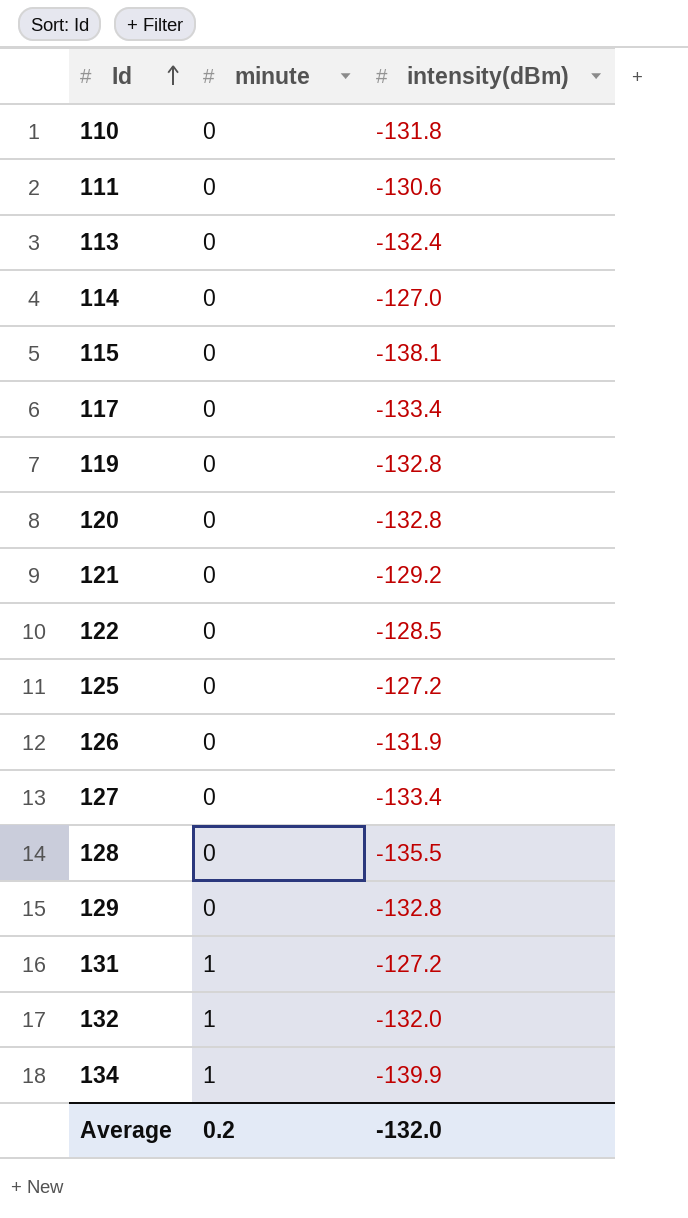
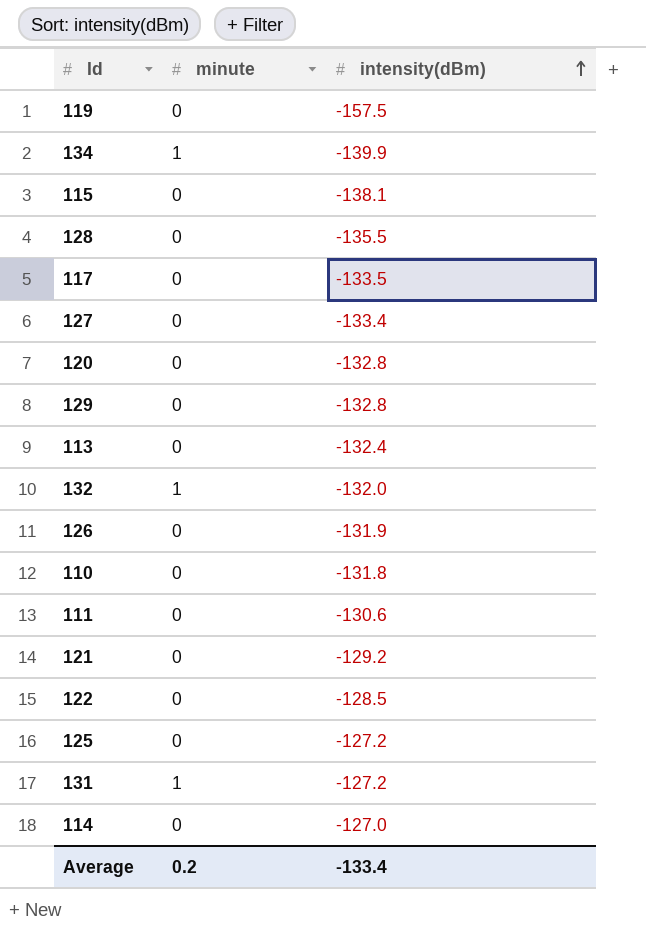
row order: Id ascending -> intensity(dBm) ascending
119 | intensity(dBm): -132.8 -> -157.5
117 | intensity(dBm): -133.4 -> -133.5
Average | intensity(dBm): -132.0 -> -133.4

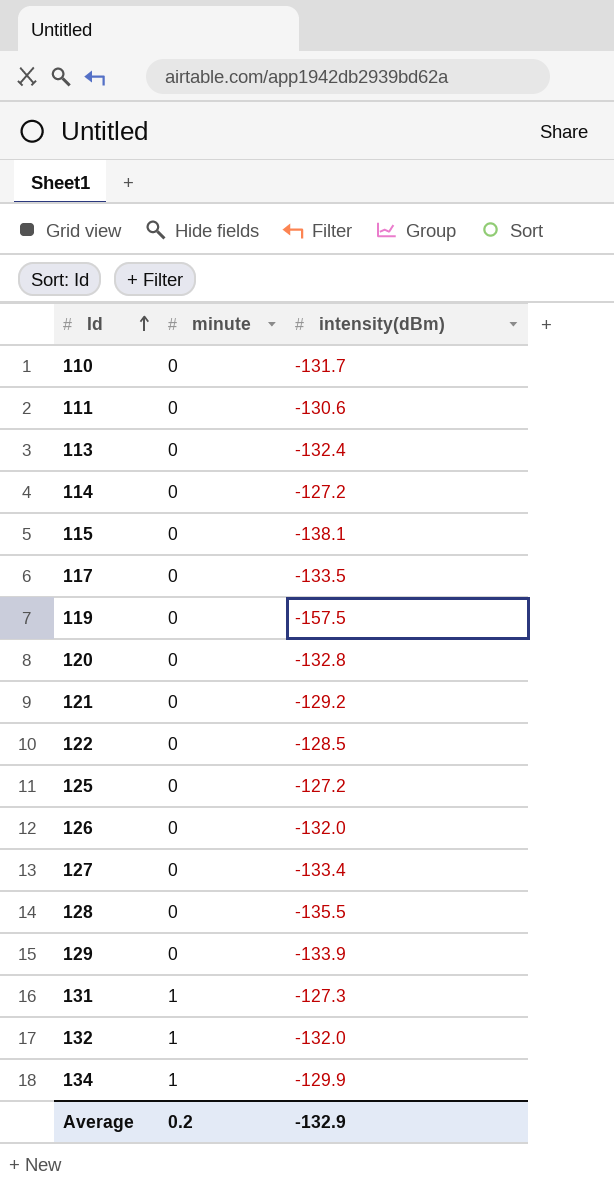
row order: intensity(dBm) ascending -> Id ascending
110 | intensity(dBm): -131.8 -> -131.7
114 | intensity(dBm): -127.0 -> -127.2
126 | intensity(dBm): -131.9 -> -132.0
129 | intensity(dBm): -132.8 -> -133.9
131 | intensity(dBm): -127.2 -> -127.3
134 | intensity(dBm): -139.9 -> -129.9
Average | intensity(dBm): -133.4 -> -132.9

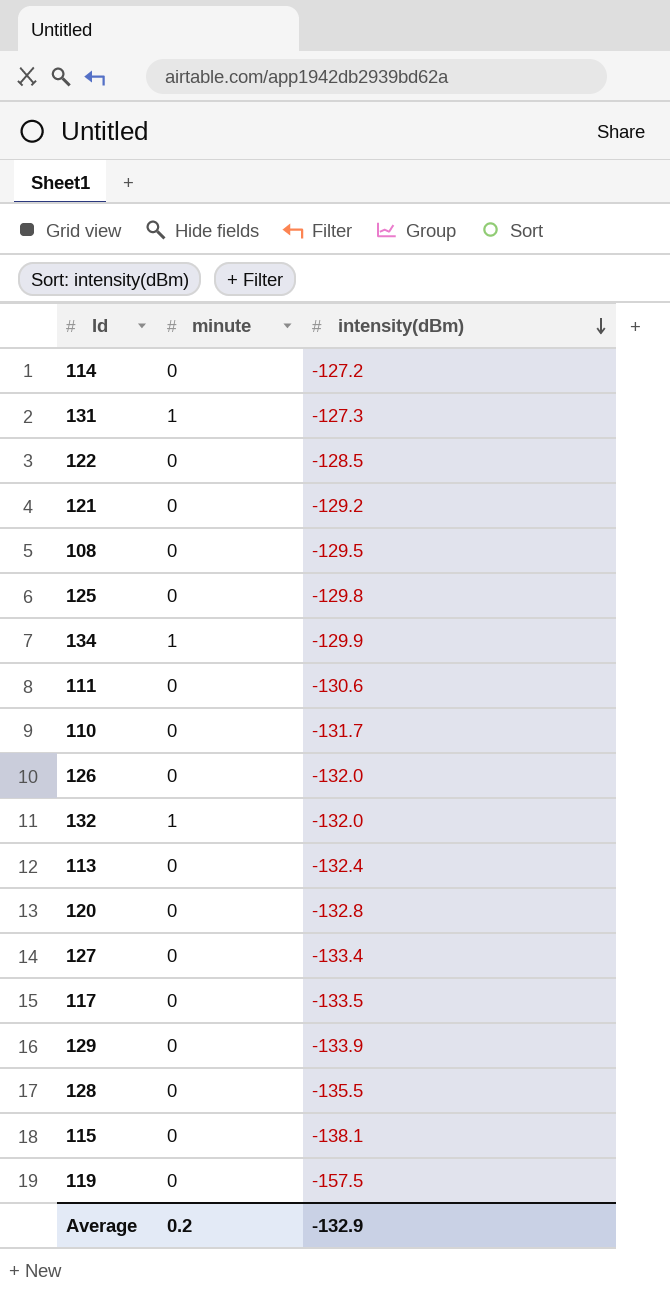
row order: Id ascending -> intensity(dBm) descending
row 108: none -> 0 | -129.5
125 | intensity(dBm): -127.2 -> -129.8

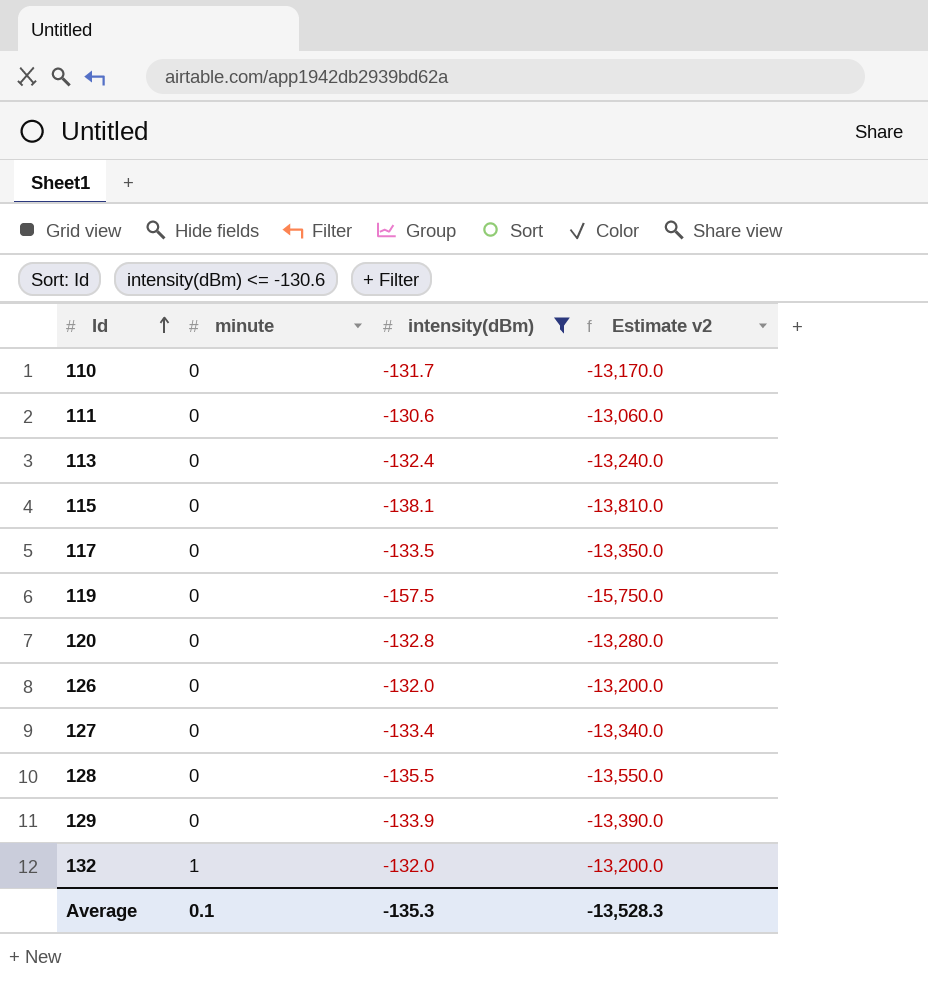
filter: none -> intensity(dBm) <= -130.6
row order: intensity(dBm) descending -> Id ascending
column Estimate v2 | formula: none -> [intensity(dBm)] * 100
Average | minute: 0.2 -> 0.1
Average | intensity(dBm): -132.9 -> -135.3

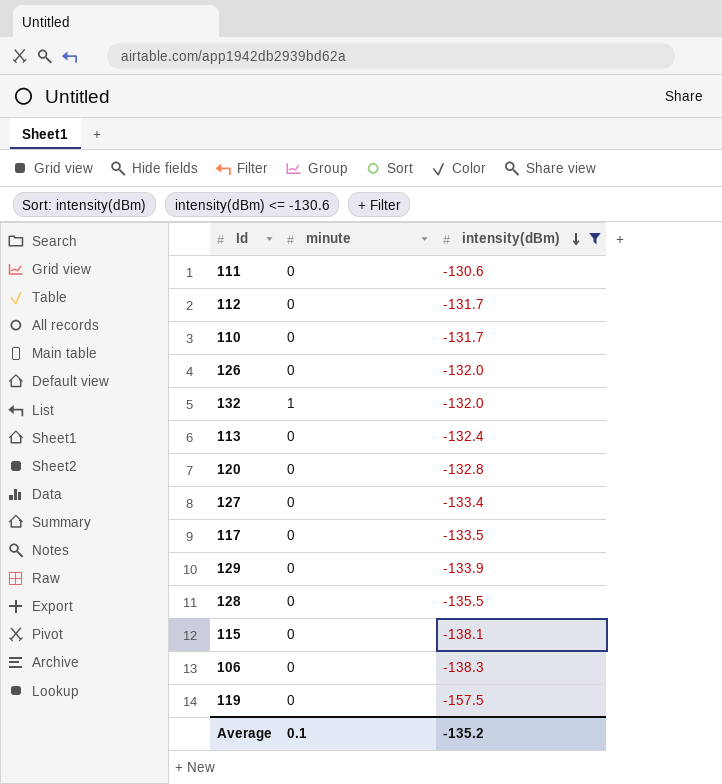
row order: Id ascending -> intensity(dBm) descending
column Estimate v2 | formula: [intensity(dBm)] * 100 -> none
row 112: none -> 0 | -131.7
row 106: none -> 0 | -138.3
Average | intensity(dBm): -135.3 -> -135.2

